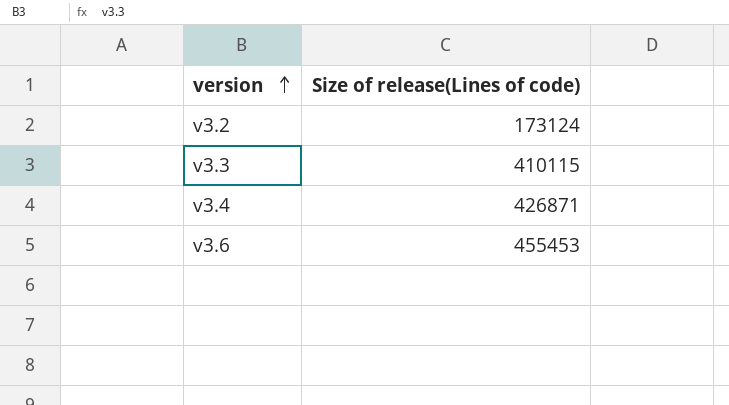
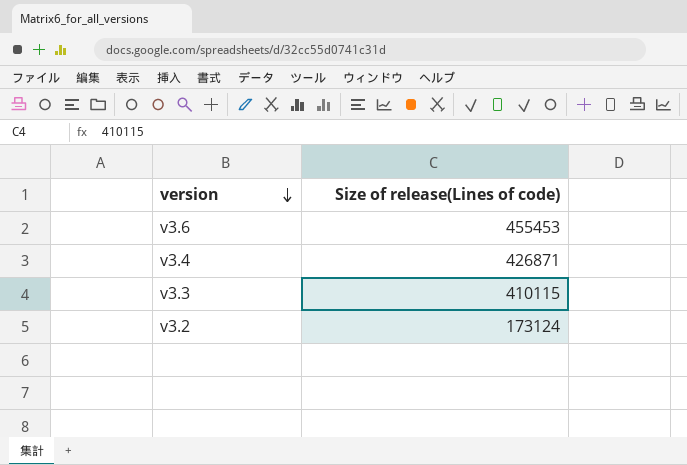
row order: version ascending -> version descending

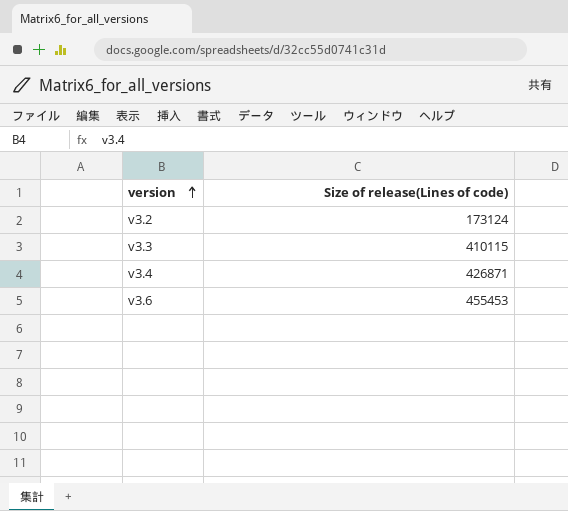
row order: version descending -> version ascending

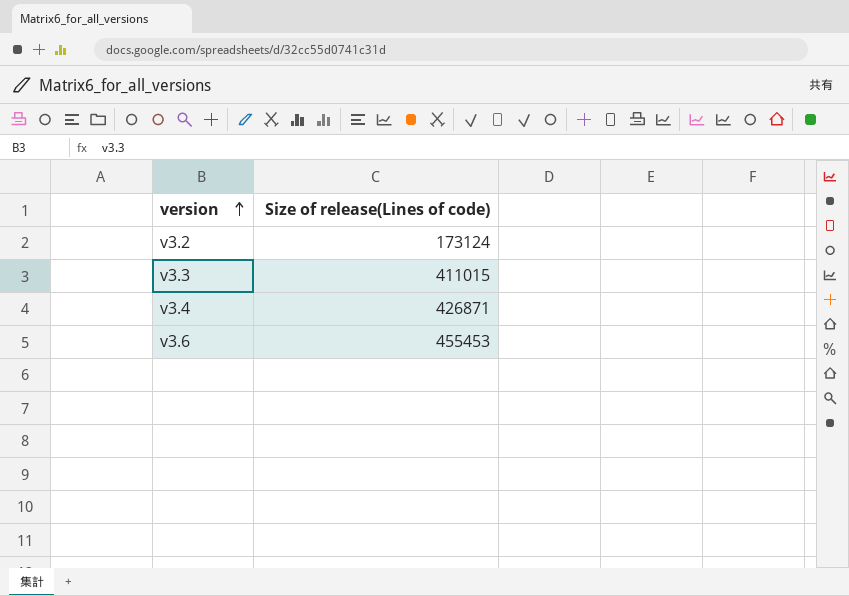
v3.3 | Size of release(Lines of code): 410115 -> 411015

